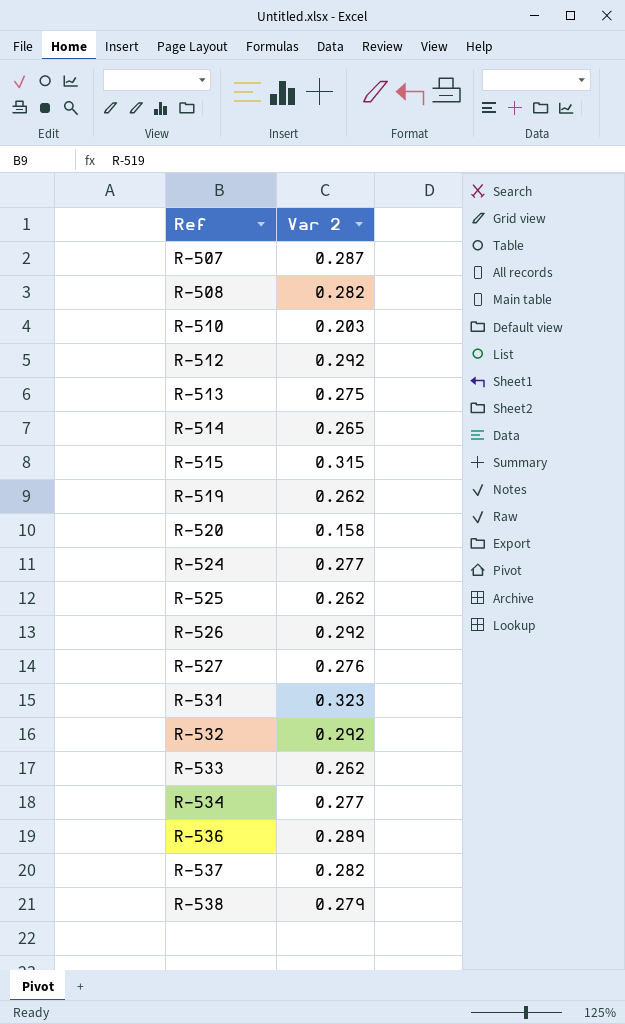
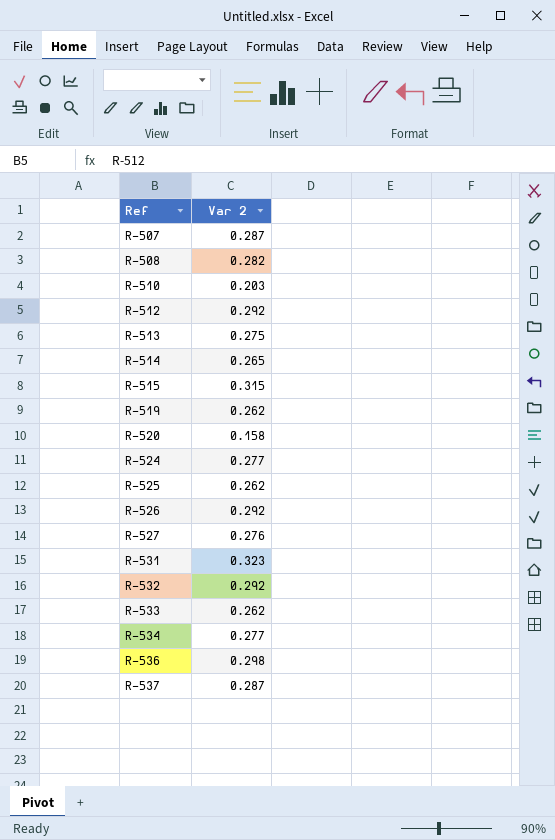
row R-538: 0.279 -> none
R-536 | Var 2: 0.289 -> 0.298
R-537 | Var 2: 0.282 -> 0.287

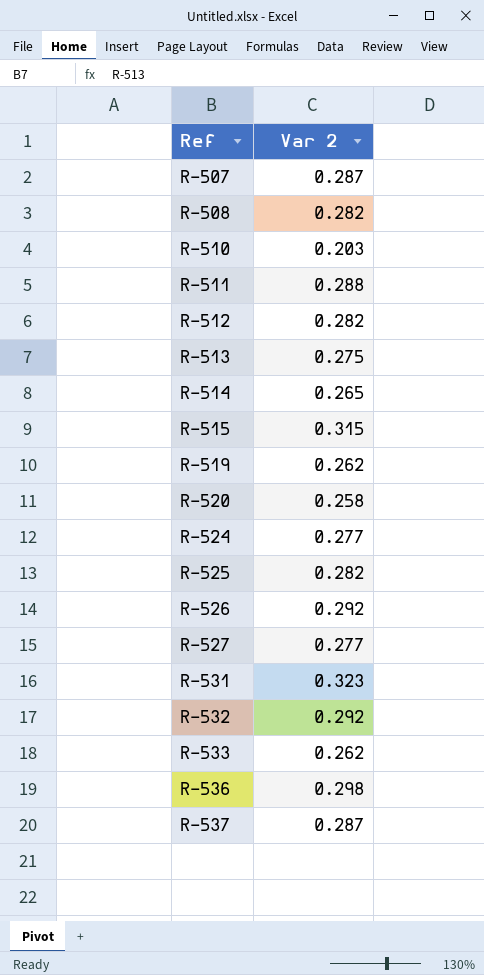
row R-534: 0.277 -> none
row R-511: none -> 0.288
R-512 | Var 2: 0.292 -> 0.282
R-520 | Var 2: 0.158 -> 0.258
R-525 | Var 2: 0.262 -> 0.282
R-527 | Var 2: 0.276 -> 0.277

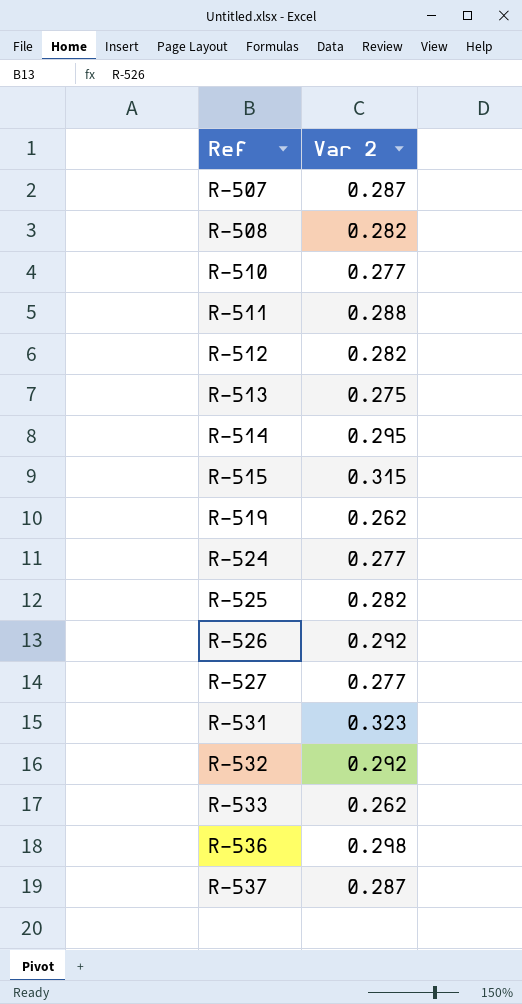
row R-520: 0.258 -> none
R-510 | Var 2: 0.203 -> 0.277
R-514 | Var 2: 0.265 -> 0.295

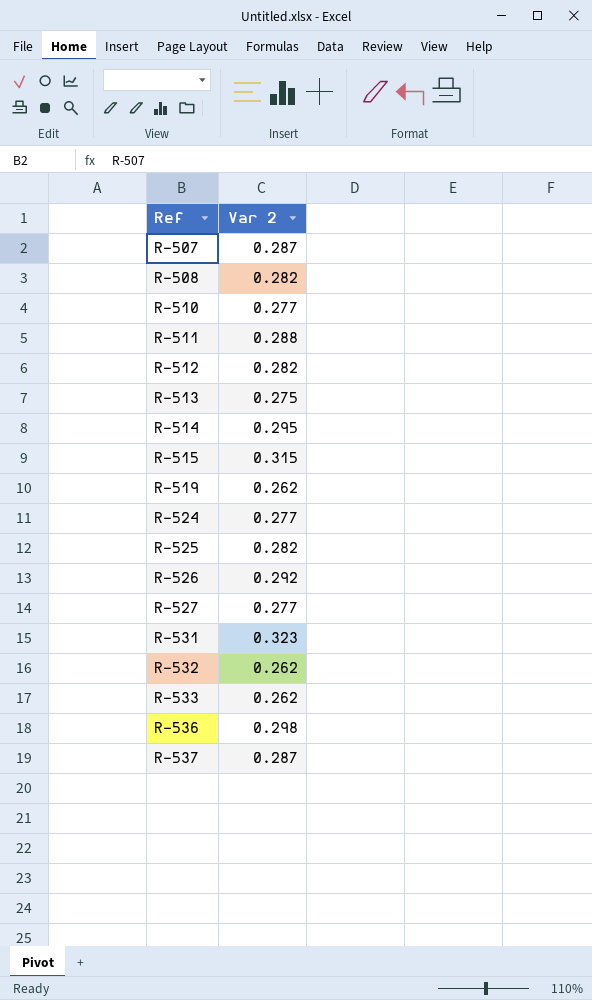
R-532 | Var 2: 0.292 -> 0.262

